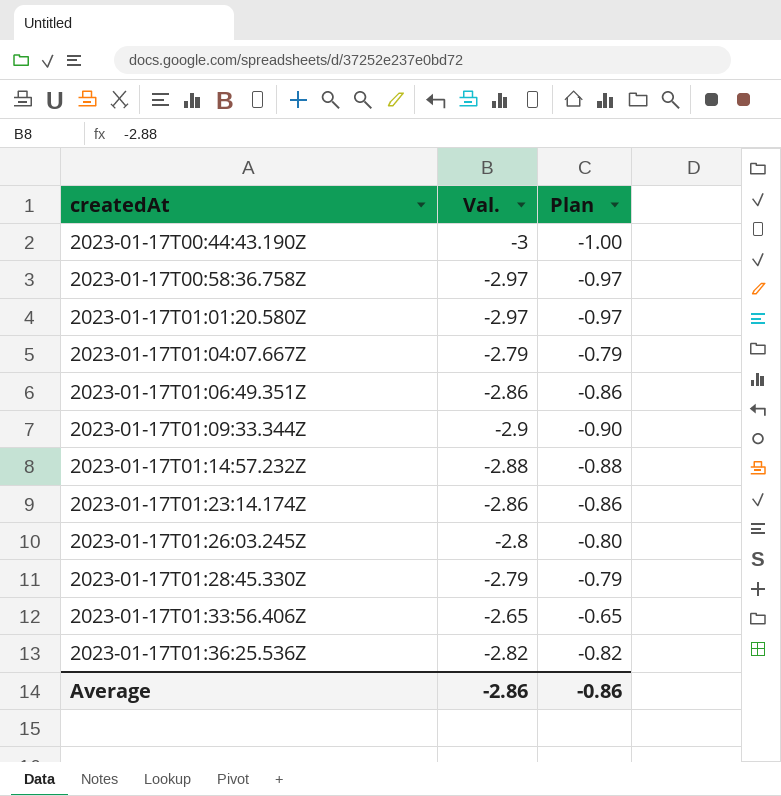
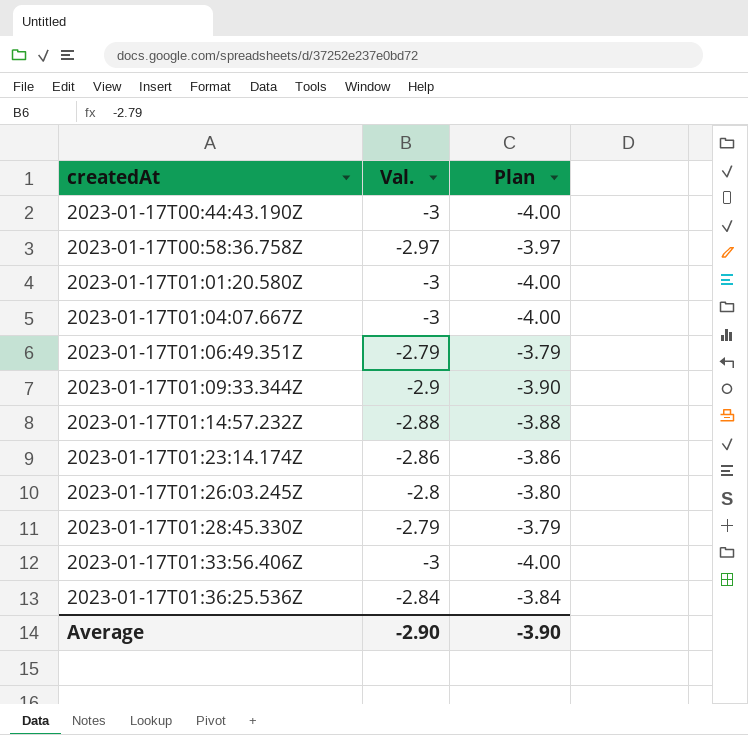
column Plan | formula: [Val.] + 2 -> [Val.] - 1
2023-01-17T01:01:20.580Z | Val.: -2.97 -> -3
2023-01-17T01:04:07.667Z | Val.: -2.79 -> -3
2023-01-17T01:06:49.351Z | Val.: -2.86 -> -2.79
2023-01-17T01:33:56.406Z | Val.: -2.65 -> -3
2023-01-17T01:36:25.536Z | Val.: -2.82 -> -2.84
Average | Val.: -2.86 -> -2.90
Average | Plan: -0.86 -> -3.90

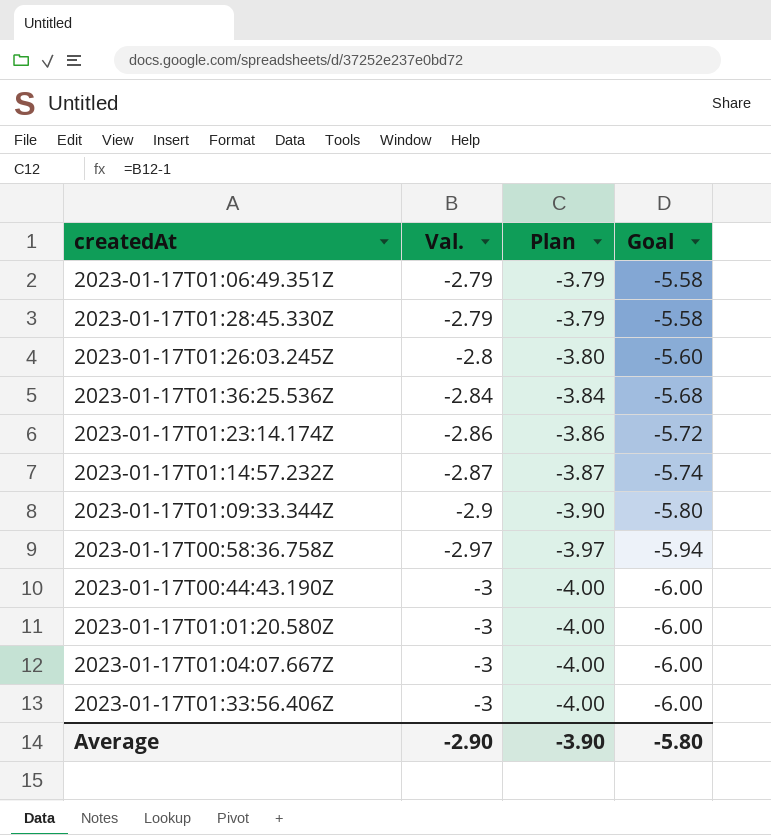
row order: createdAt ascending -> Val. descending
column Goal | formula: none -> [Val.] * 2
2023-01-17T01:14:57.232Z | Val.: -2.88 -> -2.87
2023-01-17T01:14:57.232Z | Plan: -3.88 -> -3.87

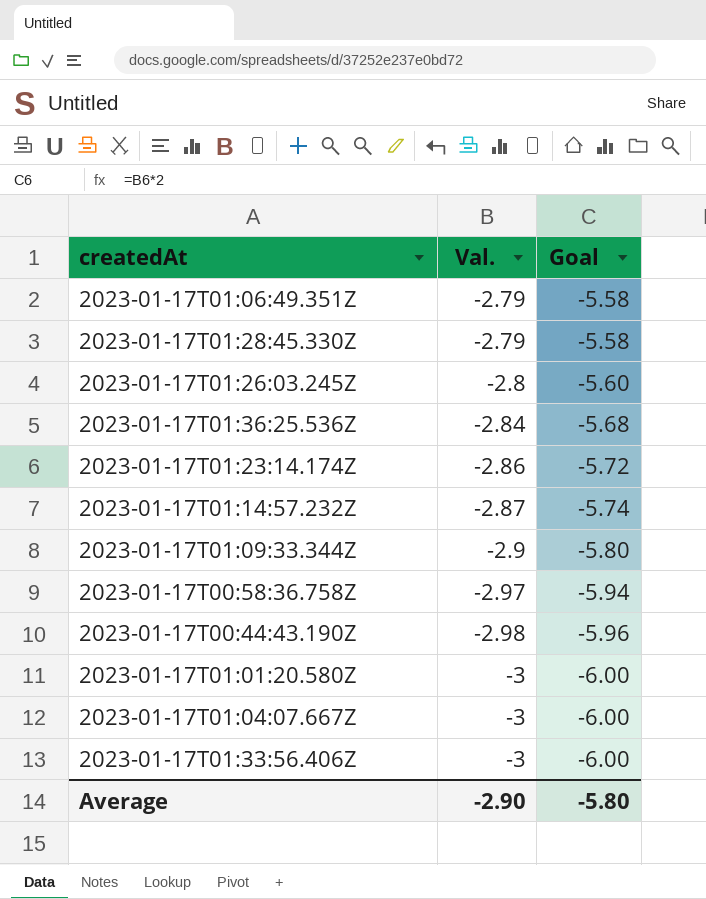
column Plan | formula: [Val.] - 1 -> none
2023-01-17T00:44:43.190Z | Val.: -3 -> -2.98
2023-01-17T00:44:43.190Z | Goal: -6.00 -> -5.96

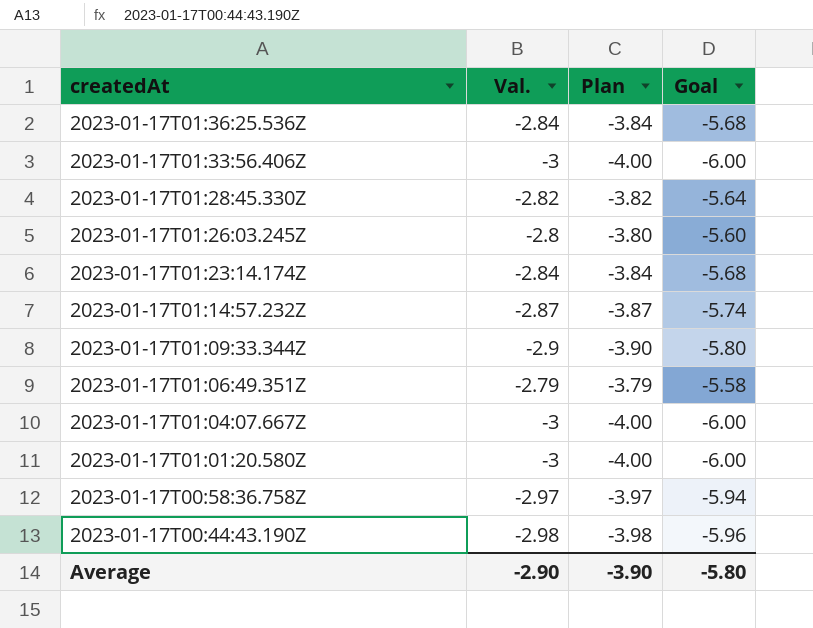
row order: Val. descending -> createdAt descending
column Plan | formula: none -> [Val.] - 1
2023-01-17T01:28:45.330Z | Val.: -2.79 -> -2.82
2023-01-17T01:28:45.330Z | Goal: -5.58 -> -5.64
2023-01-17T01:23:14.174Z | Val.: -2.86 -> -2.84
2023-01-17T01:23:14.174Z | Goal: -5.72 -> -5.68

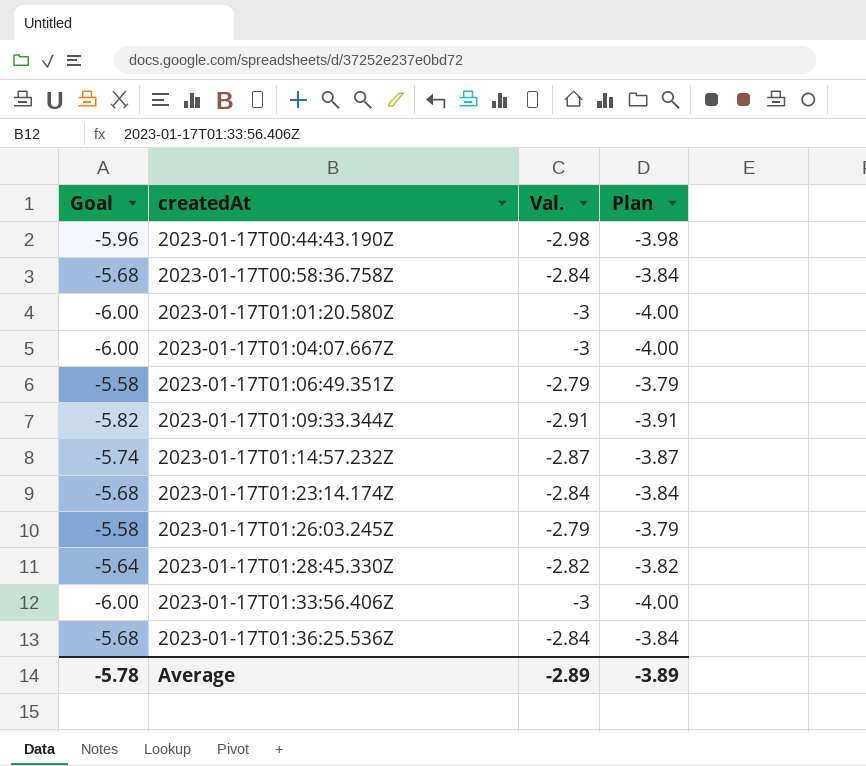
row order: createdAt descending -> createdAt ascending
column Goal | position: 4 -> 1
2023-01-17T00:58:36.758Z | Goal: -5.94 -> -5.68
2023-01-17T00:58:36.758Z | Val.: -2.97 -> -2.84
2023-01-17T00:58:36.758Z | Plan: -3.97 -> -3.84
2023-01-17T01:09:33.344Z | Goal: -5.80 -> -5.82
2023-01-17T01:09:33.344Z | Val.: -2.9 -> -2.91
2023-01-17T01:09:33.344Z | Plan: -3.90 -> -3.91
2023-01-17T01:26:03.245Z | Goal: -5.60 -> -5.58
2023-01-17T01:26:03.245Z | Val.: -2.8 -> -2.79
2023-01-17T01:26:03.245Z | Plan: -3.80 -> -3.79
Average | Goal: -5.80 -> -5.78
Average | Val.: -2.90 -> -2.89
Average | Plan: -3.90 -> -3.89

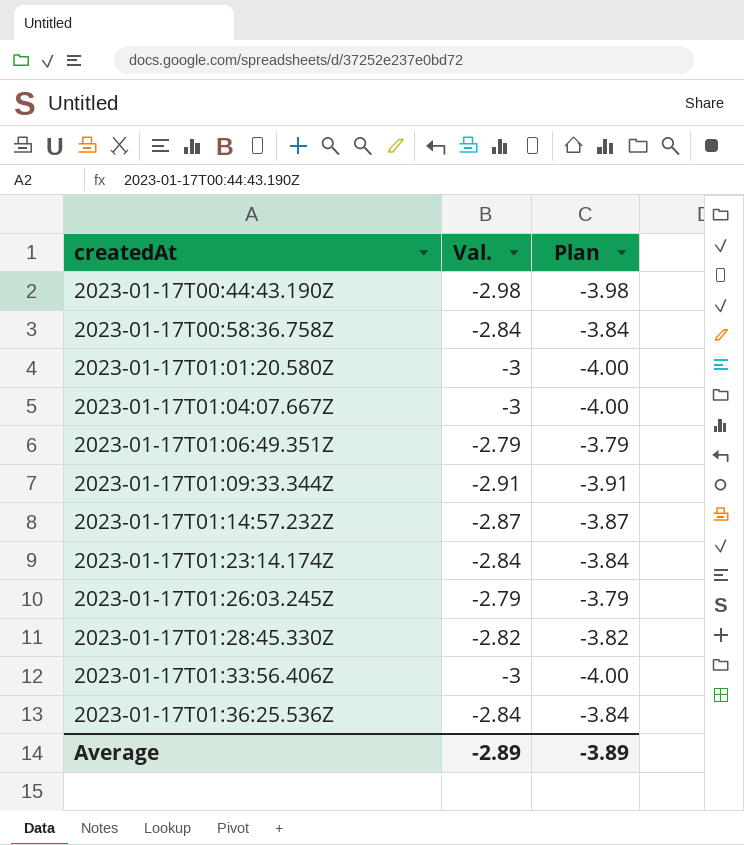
column Goal | formula: [Val.] * 2 -> none

